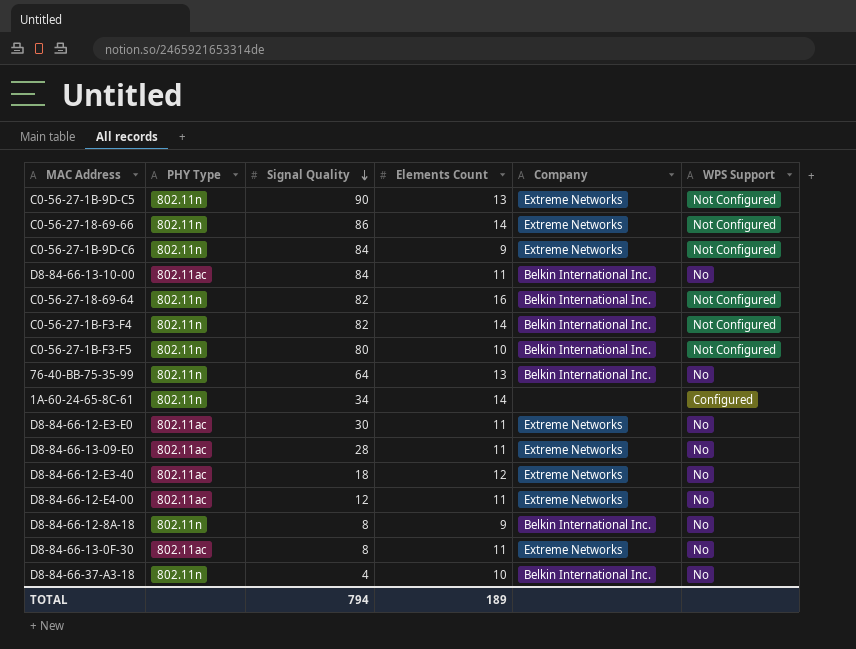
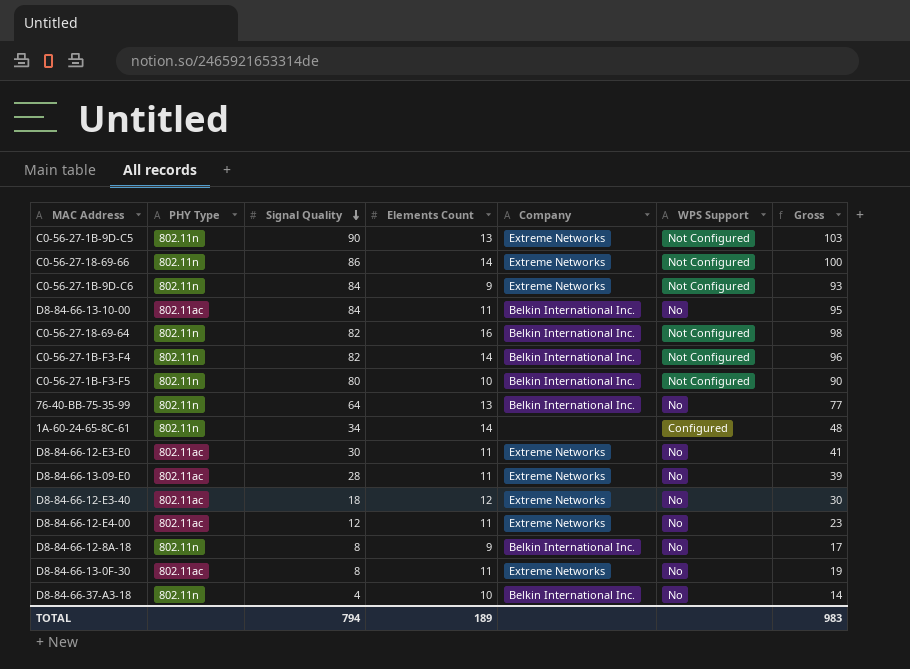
column Gross | formula: none -> [Signal Quality] + [Elements Count]

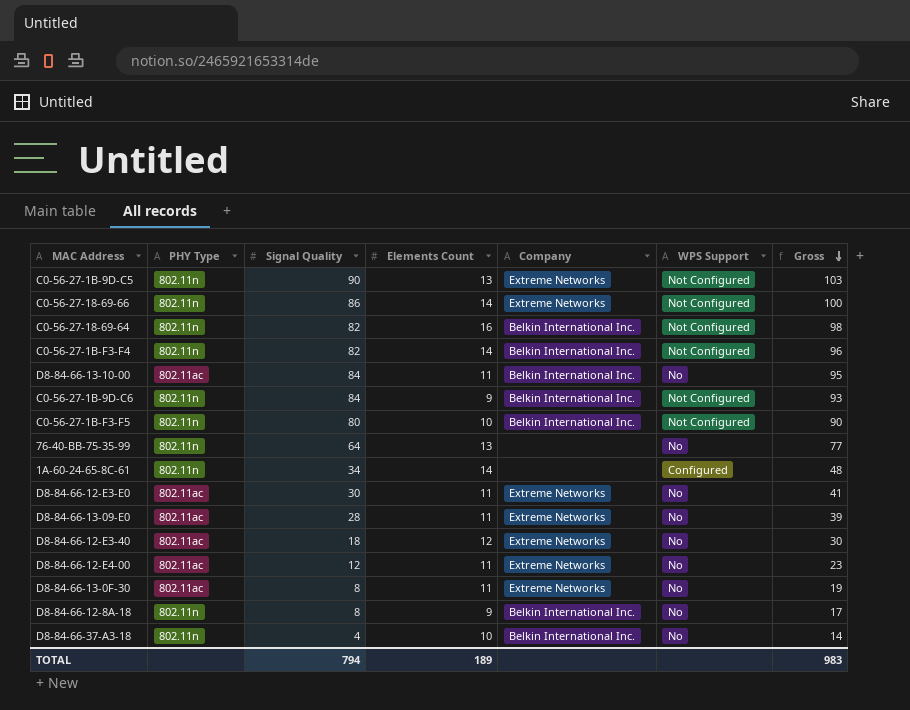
row order: Signal Quality descending -> Gross descending
C0-56-27-1B-9D-C6 | Company: Extreme Networks -> Belkin International Inc.
76-40-BB-75-35-99 | Company: Belkin International Inc. -> none

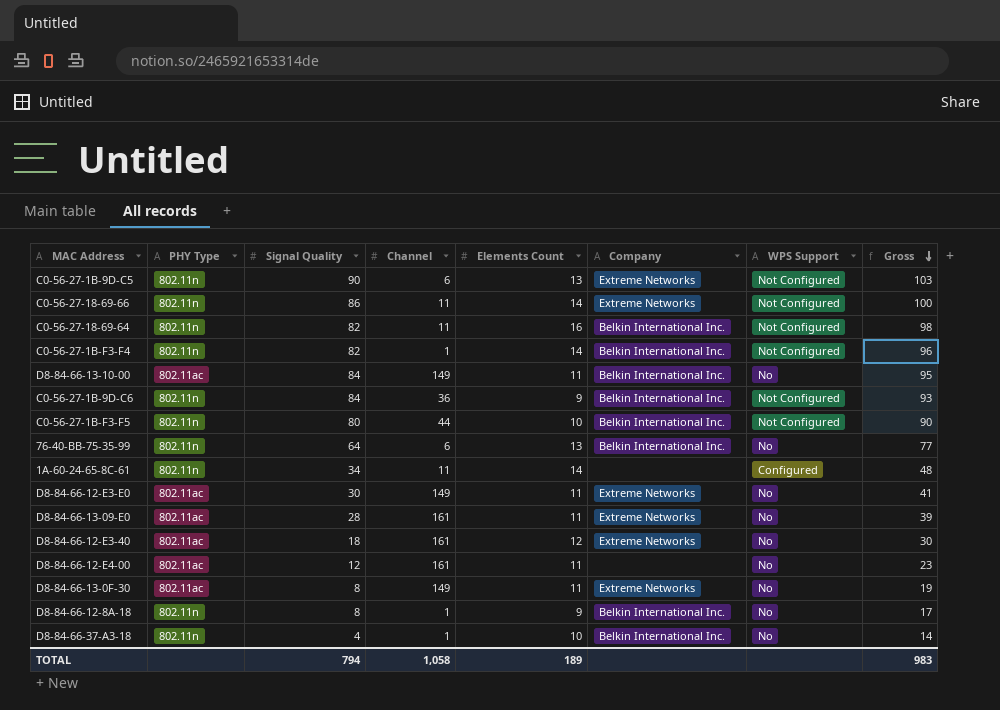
column Channel | position: none -> 4
76-40-BB-75-35-99 | Company: none -> Belkin International Inc.
D8-84-66-12-E4-00 | Company: Extreme Networks -> none

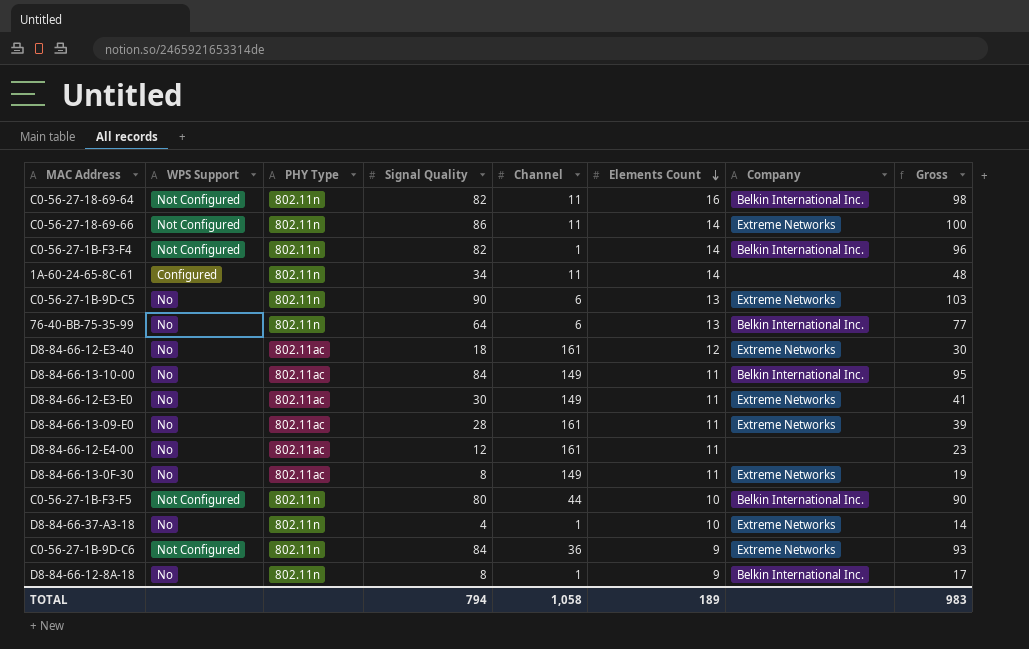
row order: Gross descending -> Elements Count descending
column WPS Support | position: 7 -> 2
C0-56-27-1B-9D-C5 | WPS Support: Not Configured -> No
D8-84-66-37-A3-18 | Company: Belkin International Inc. -> Extreme Networks
C0-56-27-1B-9D-C6 | Company: Belkin International Inc. -> Extreme Networks

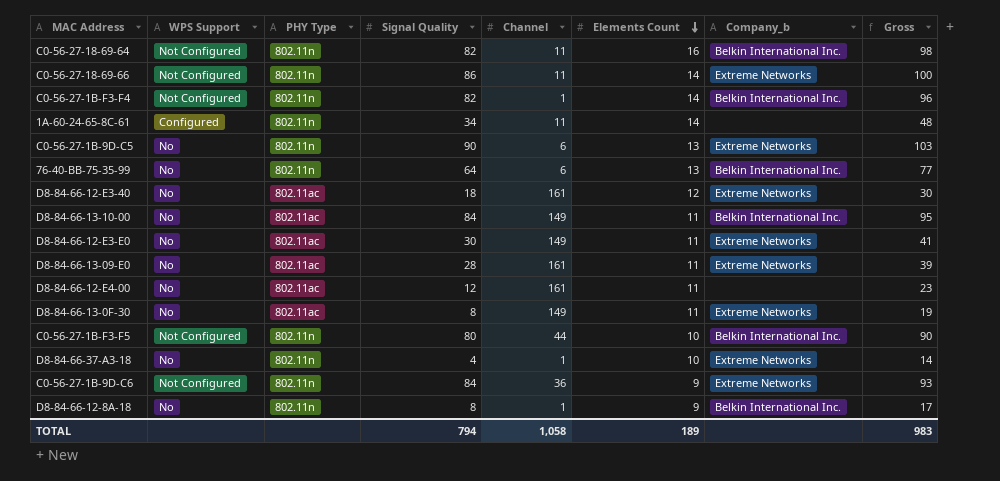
column name: Company -> Company_b

